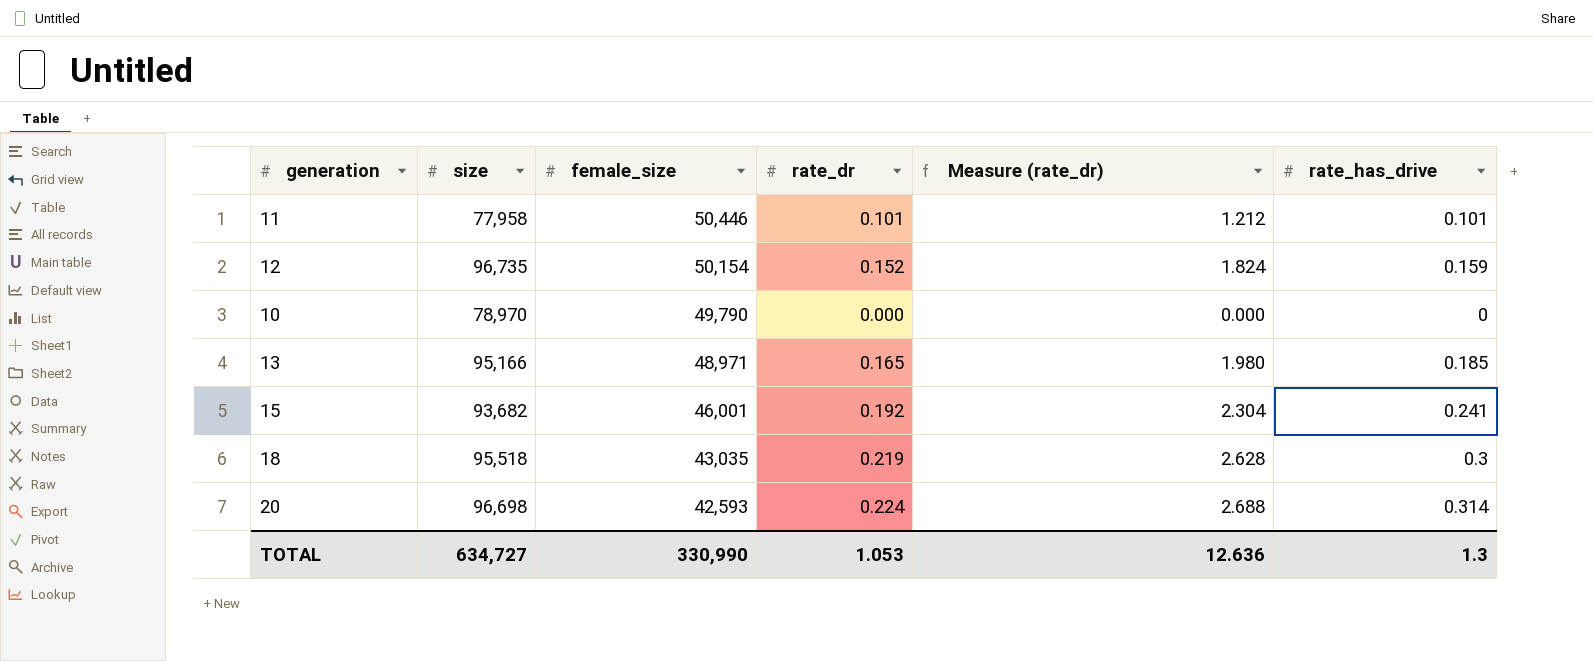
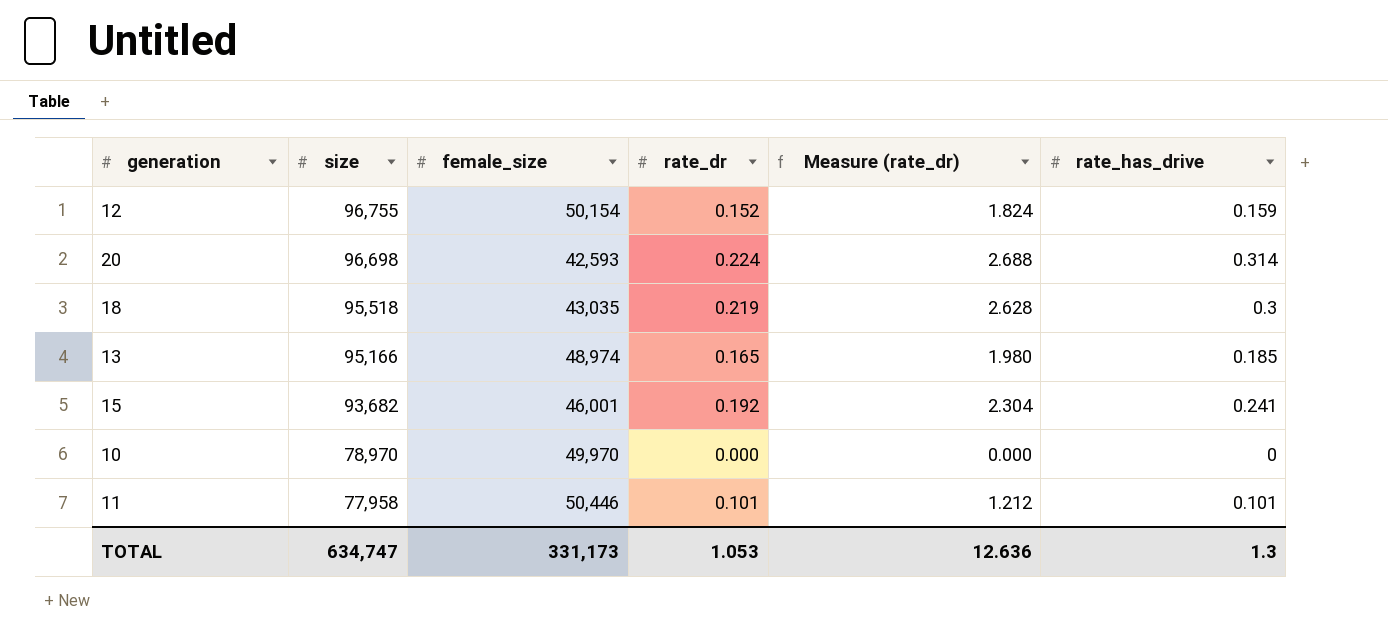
row order: female_size descending -> size descending
12 | size: 96,735 -> 96,755
13 | female_size: 48,971 -> 48,974
10 | female_size: 49,790 -> 49,970
TOTAL | size: 634,727 -> 634,747
TOTAL | female_size: 330,990 -> 331,173

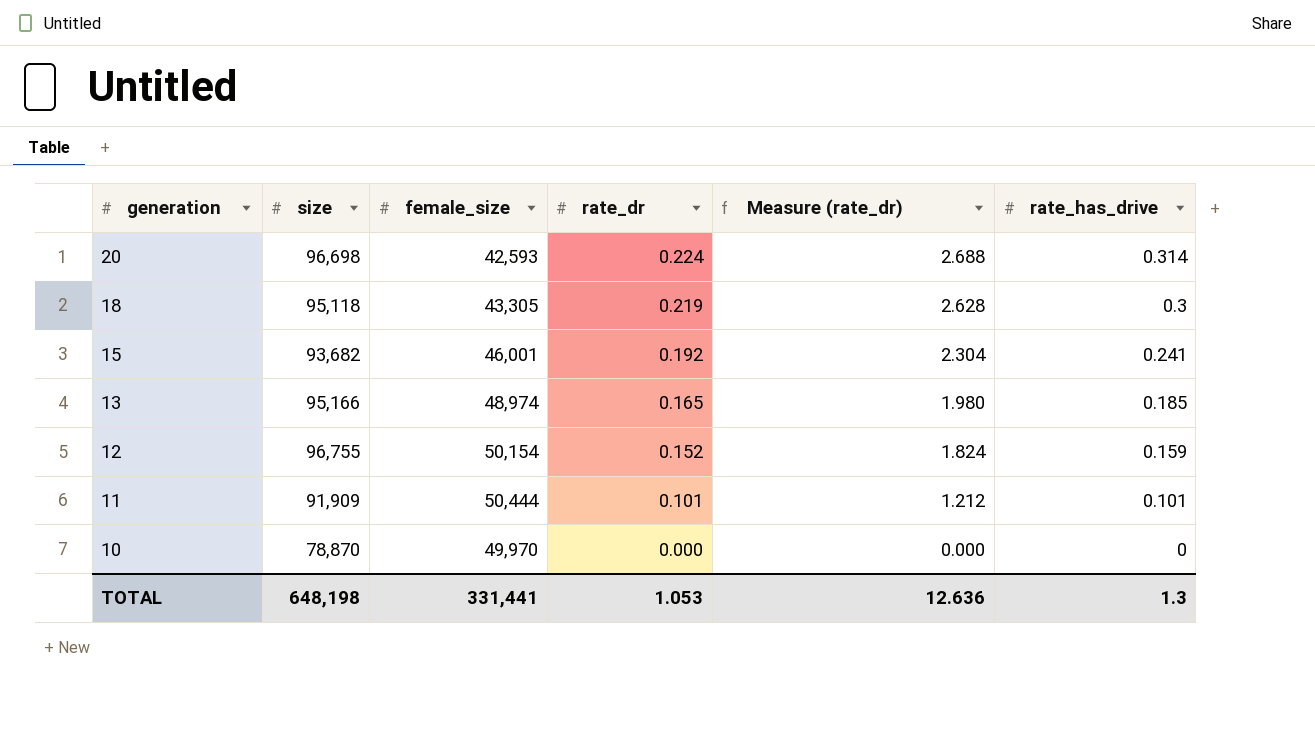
row order: size descending -> generation descending
18 | size: 95,518 -> 95,118
18 | female_size: 43,035 -> 43,305
11 | size: 77,958 -> 91,909
11 | female_size: 50,446 -> 50,444
10 | size: 78,970 -> 78,870
TOTAL | size: 634,747 -> 648,198
TOTAL | female_size: 331,173 -> 331,441

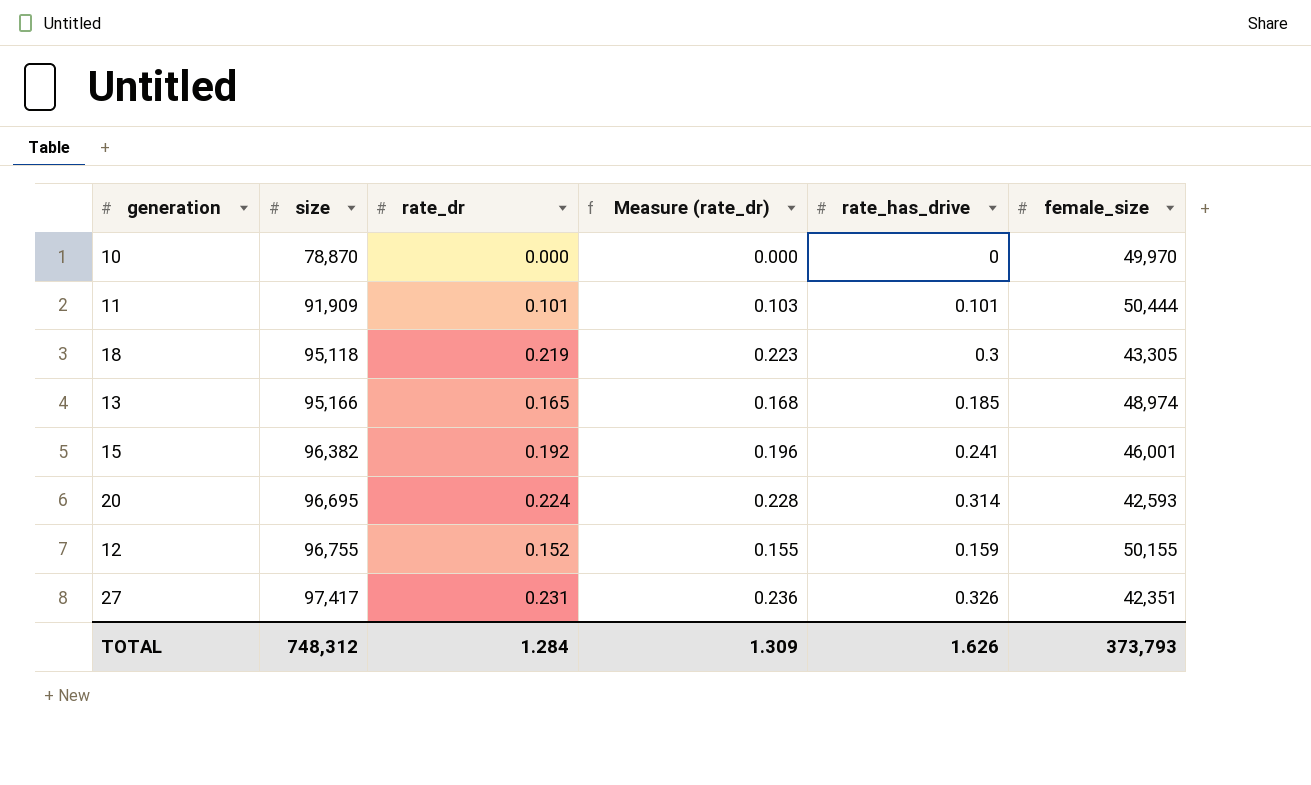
row order: generation descending -> size ascending
column Measure (rate_dr) | formula: [rate_dr] * 12 -> [rate_dr] * 1.02
column female_size | position: 3 -> 6
15 | size: 93,682 -> 96,382
20 | size: 96,698 -> 96,695
12 | female_size: 50,154 -> 50,155
row 27: none -> 97,417 | 0.231 | 0.236 | 0.326 | 42,351
TOTAL | size: 648,198 -> 748,312
TOTAL | rate_dr: 1.053 -> 1.284
TOTAL | Measure (rate_dr): 12.636 -> 1.309
TOTAL | rate_has_drive: 1.3 -> 1.626
TOTAL | female_size: 331,441 -> 373,793

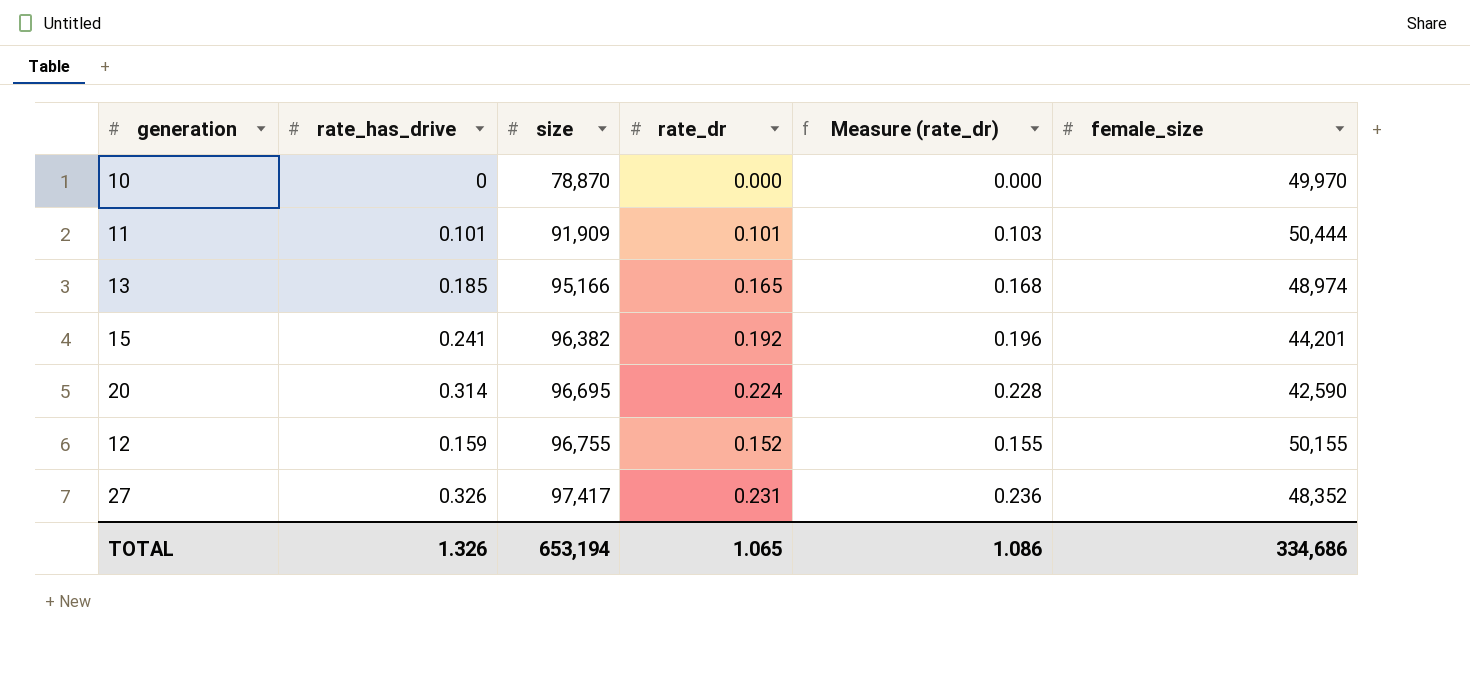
column rate_has_drive | position: 5 -> 2
row 18: 95,118 | 0.219 | 0.223 | 0.3 | 43,305 -> none
15 | female_size: 46,001 -> 44,201
20 | female_size: 42,593 -> 42,590
27 | female_size: 42,351 -> 48,352
TOTAL | rate_has_drive: 1.626 -> 1.326
TOTAL | size: 748,312 -> 653,194
TOTAL | rate_dr: 1.284 -> 1.065
TOTAL | Measure (rate_dr): 1.309 -> 1.086
TOTAL | female_size: 373,793 -> 334,686

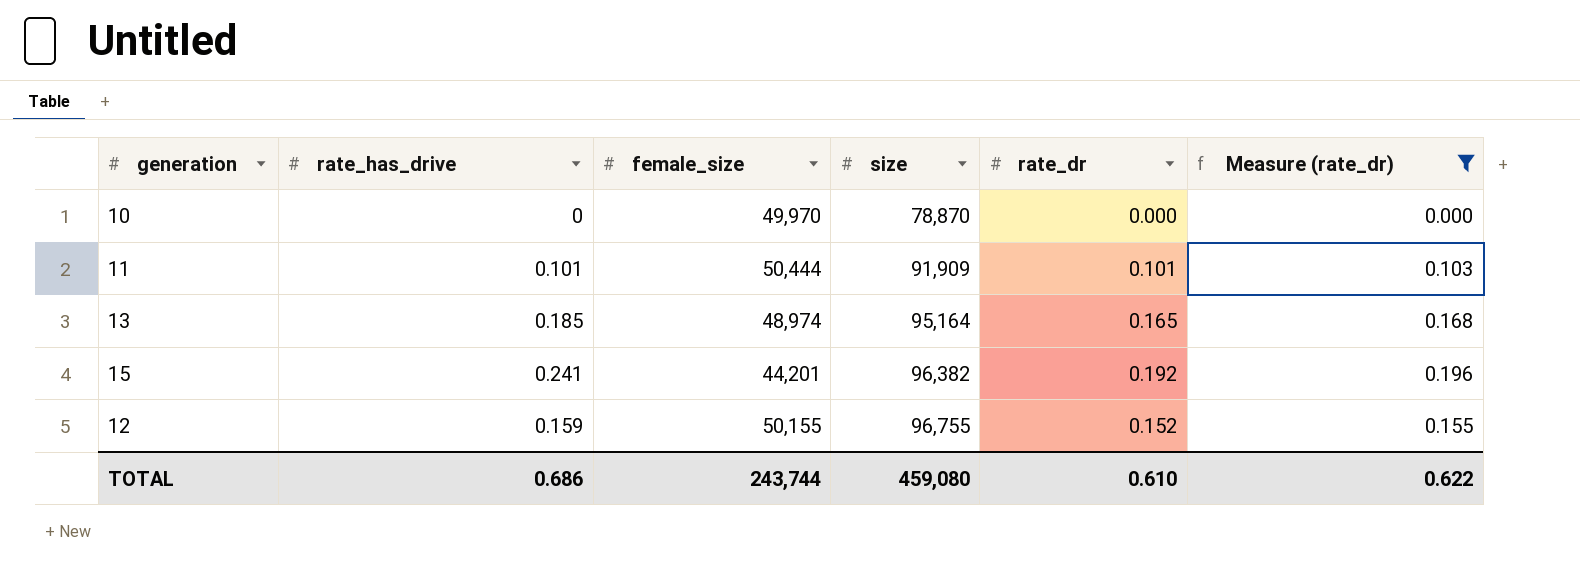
filter: none -> Measure (rate_dr) <= 0.196
column female_size | position: 6 -> 3
13 | size: 95,166 -> 95,164
TOTAL | rate_has_drive: 1.326 -> 0.686
TOTAL | female_size: 334,686 -> 243,744
TOTAL | size: 653,194 -> 459,080
TOTAL | rate_dr: 1.065 -> 0.610
TOTAL | Measure (rate_dr): 1.086 -> 0.622

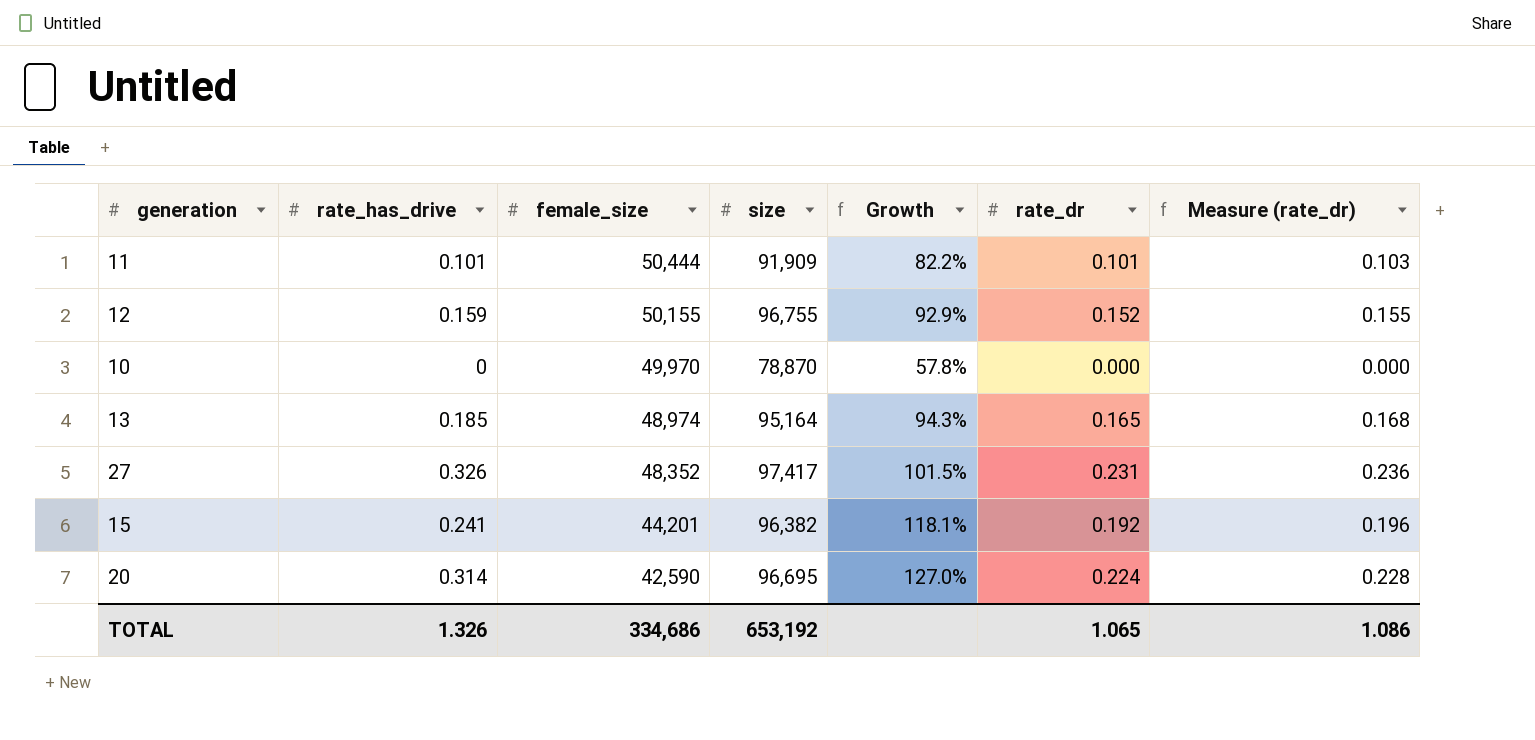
filter: Measure (rate_dr) <= 0.196 -> none
row order: size ascending -> female_size descending
column Growth | formula: none -> ([size] - [female_size]) / [female_size]
TOTAL | rate_has_drive: 0.686 -> 1.326
TOTAL | female_size: 243,744 -> 334,686
TOTAL | size: 459,080 -> 653,192
TOTAL | rate_dr: 0.610 -> 1.065
TOTAL | Measure (rate_dr): 0.622 -> 1.086

